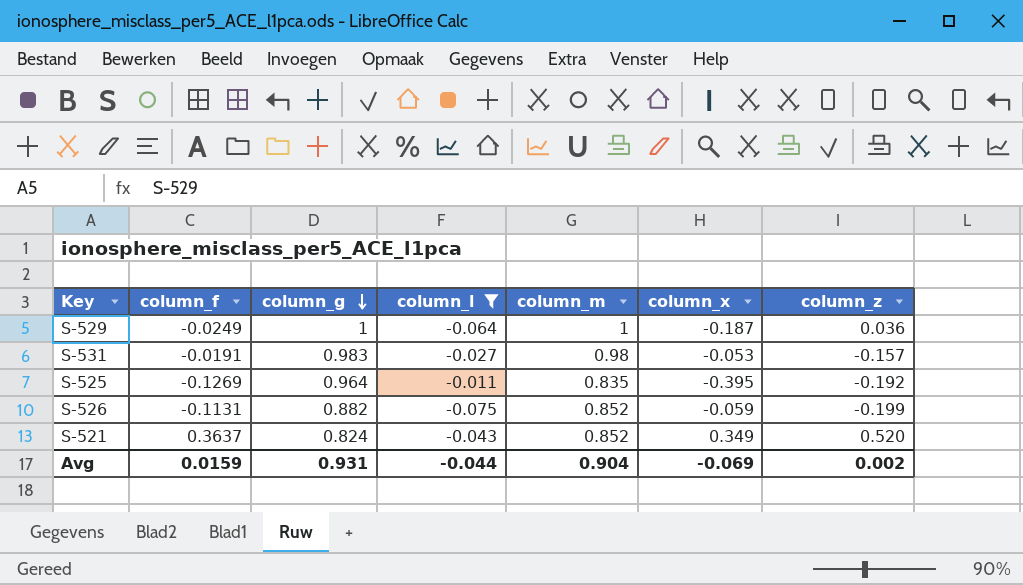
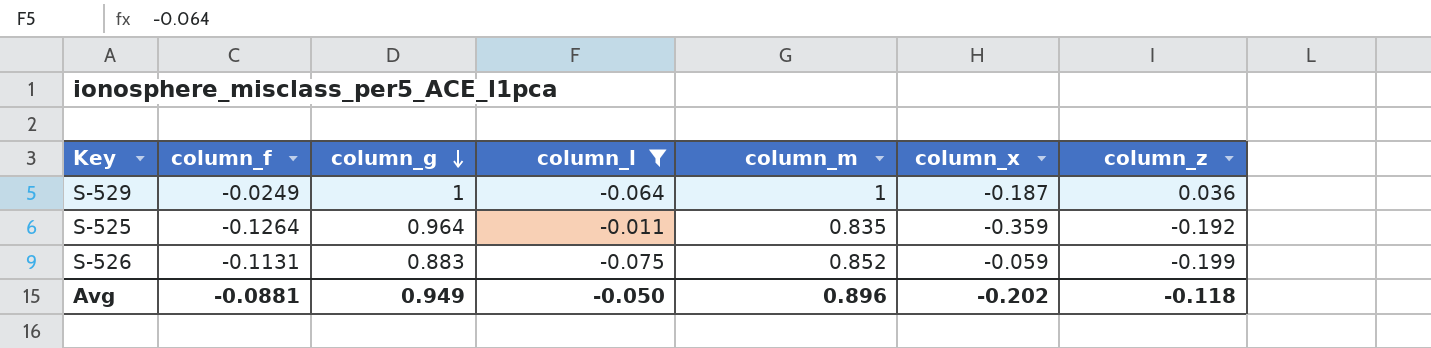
row S-531: -0.0191 | 0.983 | -0.027 | 0.98 | -0.053 | -0.157 -> none
row S-521: 0.3637 | 0.824 | -0.043 | 0.852 | 0.349 | 0.520 -> none
S-525 | column_f: -0.1269 -> -0.1264
S-525 | column_x: -0.395 -> -0.359
S-526 | column_g: 0.882 -> 0.883
Avg | column_f: 0.0159 -> -0.0881
Avg | column_g: 0.931 -> 0.949
Avg | column_l: -0.044 -> -0.050
Avg | column_m: 0.904 -> 0.896
Avg | column_x: -0.069 -> -0.202
Avg | column_z: 0.002 -> -0.118

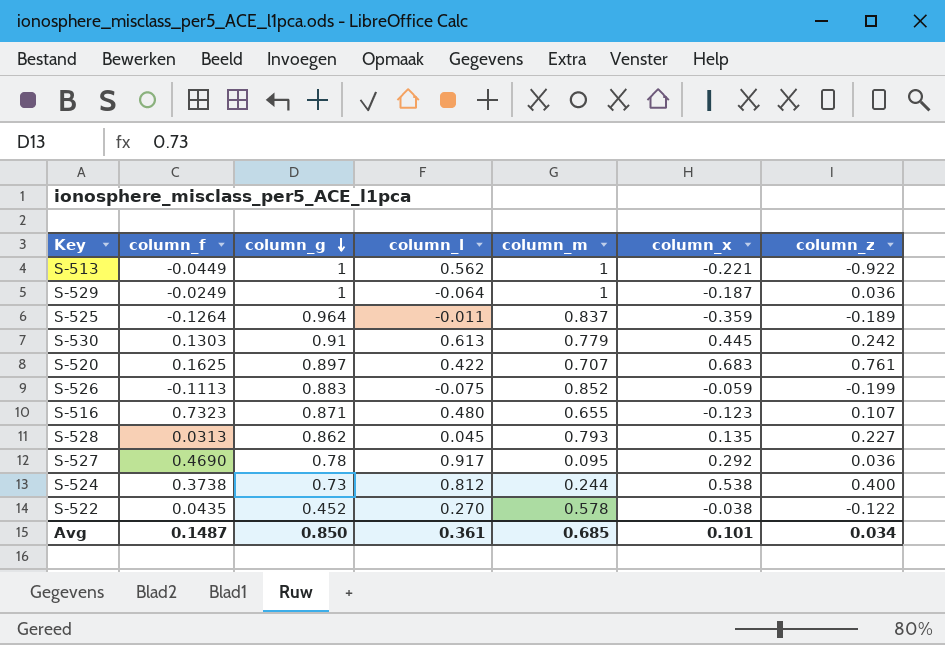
filter: column_l <= -0.011 -> none
S-525 | column_m: 0.835 -> 0.837
S-525 | column_z: -0.192 -> -0.189
S-526 | column_f: -0.1131 -> -0.1113
Avg | column_f: -0.0881 -> 0.1487
Avg | column_g: 0.949 -> 0.850
Avg | column_l: -0.050 -> 0.361
Avg | column_m: 0.896 -> 0.685
Avg | column_x: -0.202 -> 0.101
Avg | column_z: -0.118 -> 0.034

